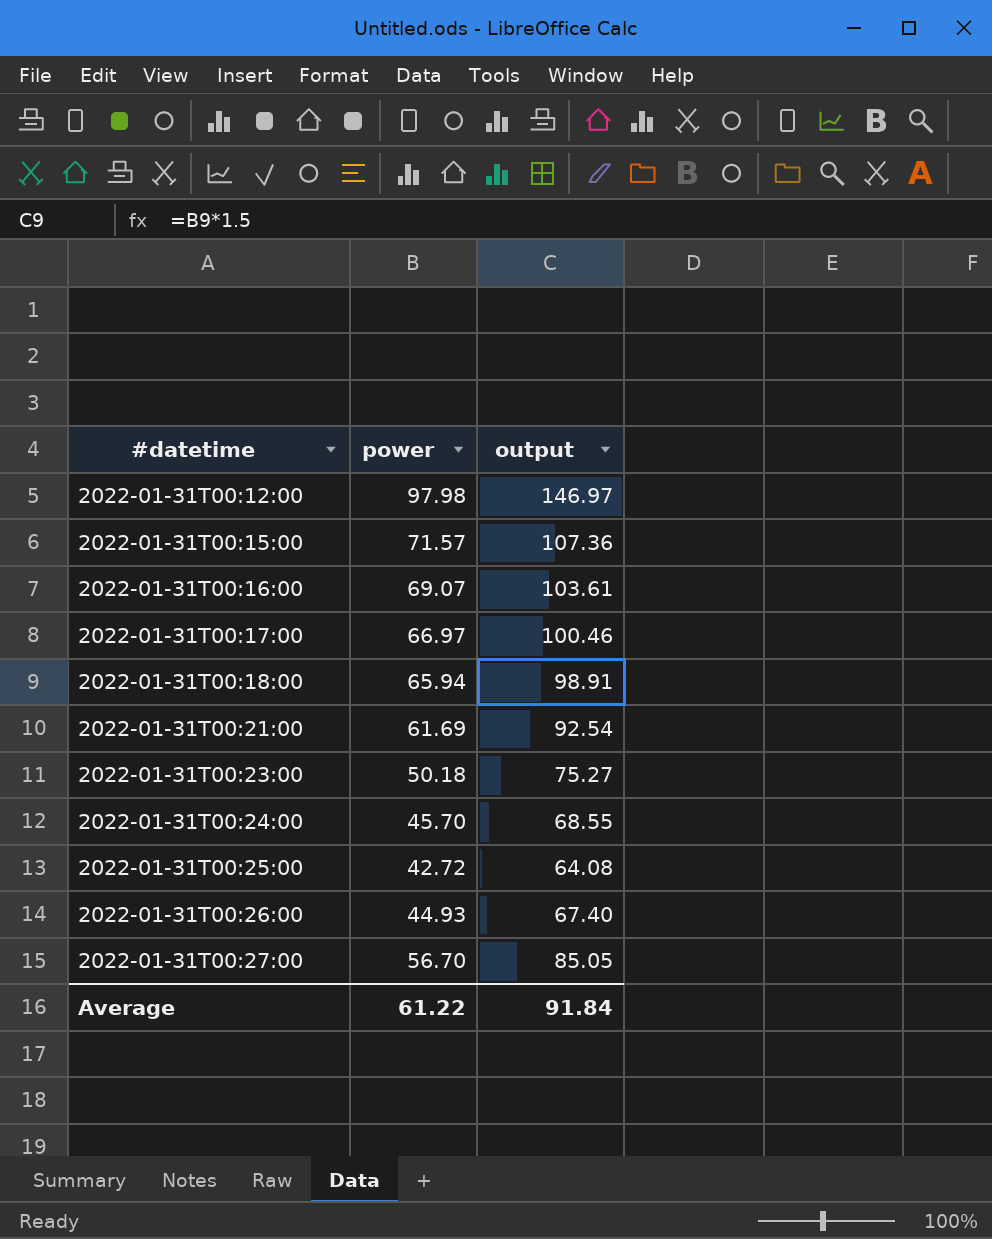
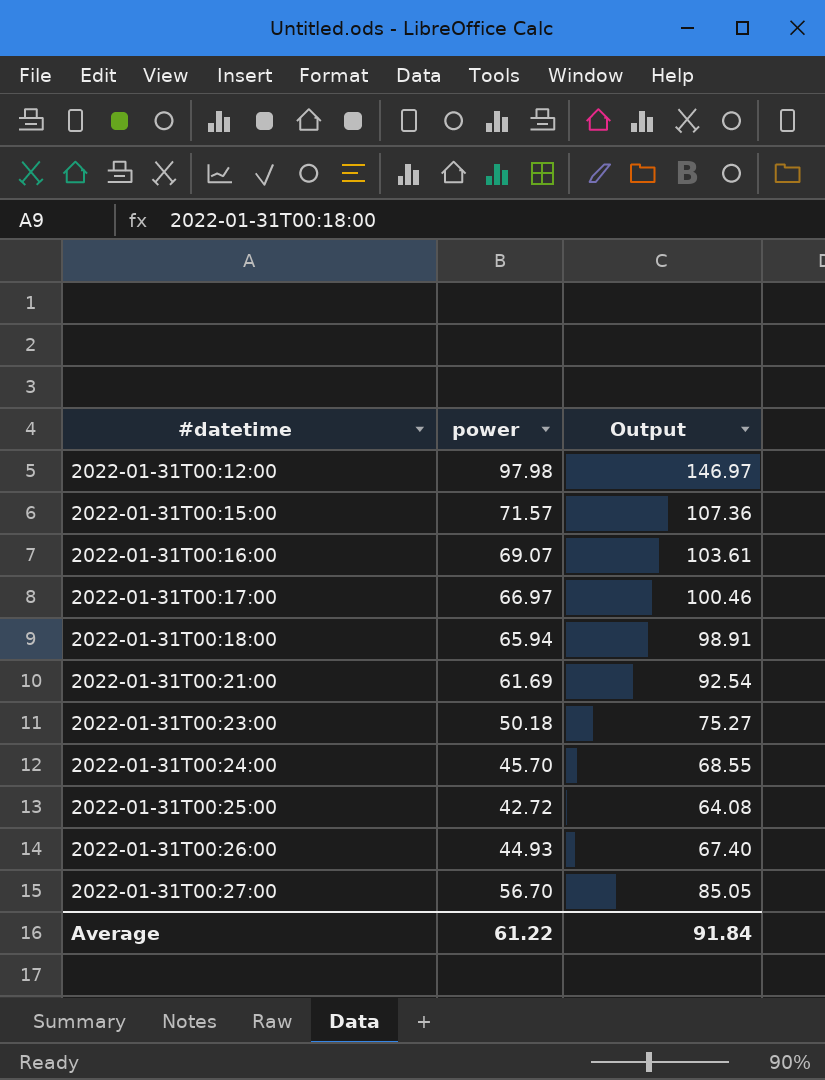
column name: output -> Output

